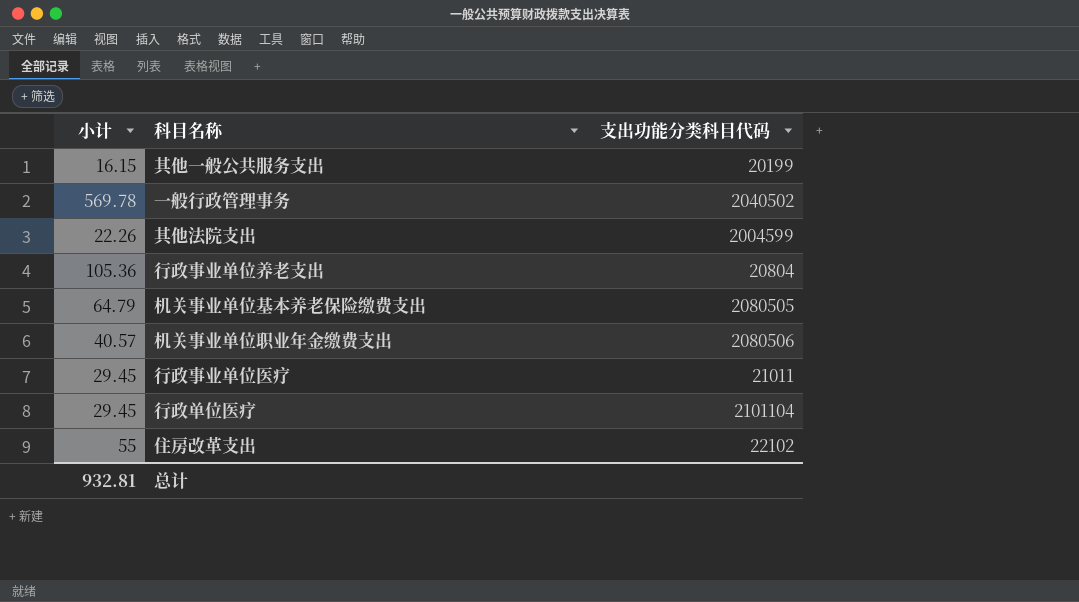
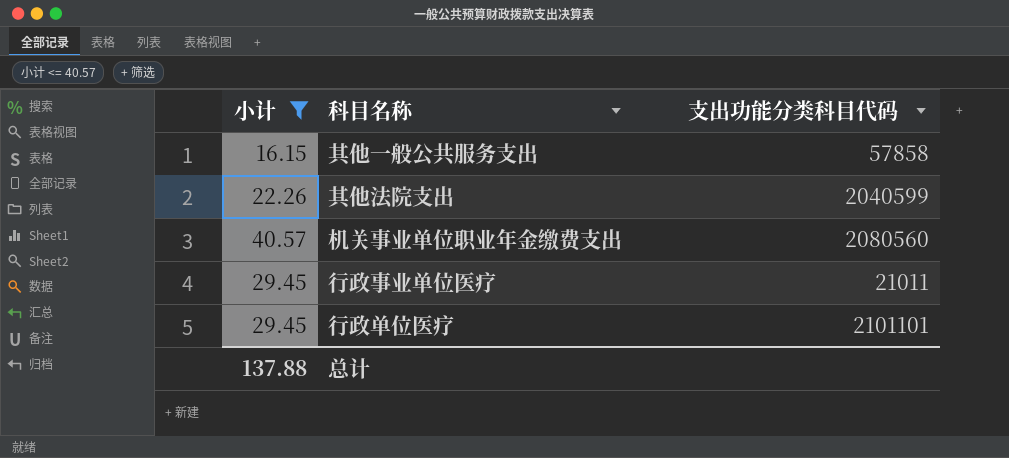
filter: none -> 小计 <= 40.57
其他一般公共服务支出 | 支出功能分类科目代码: 20199 -> 57858
其他法院支出 | 支出功能分类科目代码: 2004599 -> 2040599
机关事业单位职业年金缴费支出 | 支出功能分类科目代码: 2080506 -> 2080560
行政单位医疗 | 支出功能分类科目代码: 2101104 -> 2101101
总计 | 小计: 932.81 -> 137.88

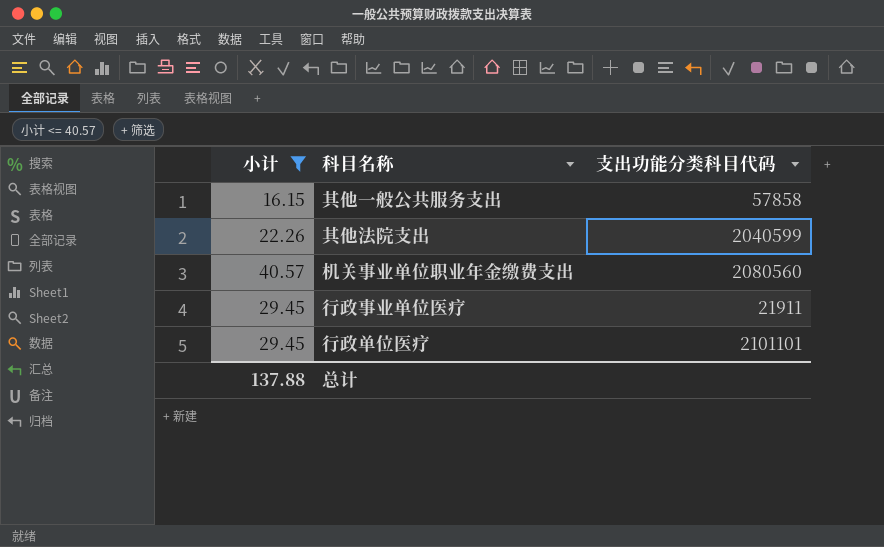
行政事业单位医疗 | 支出功能分类科目代码: 21011 -> 21911

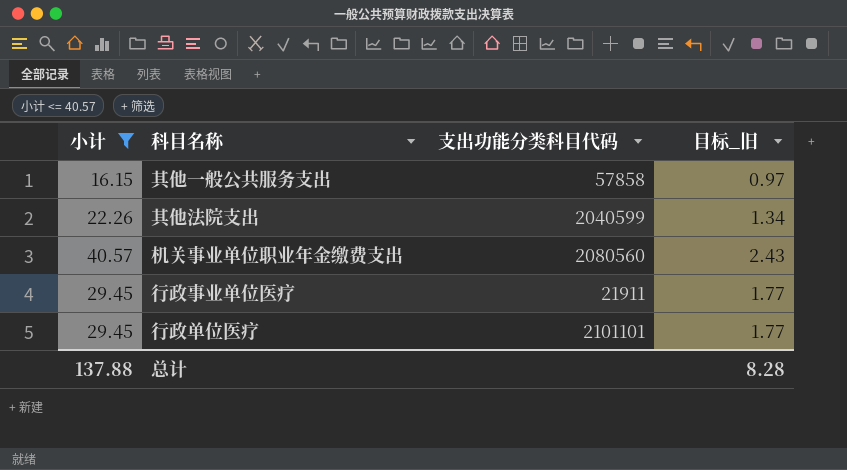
column 目标_旧 | formula: none -> [小计] * 0.06

